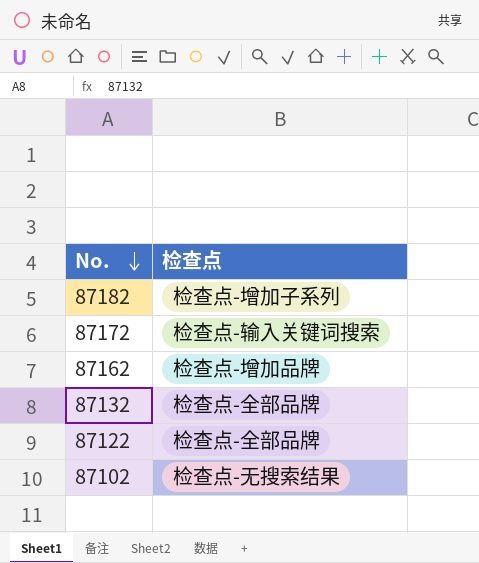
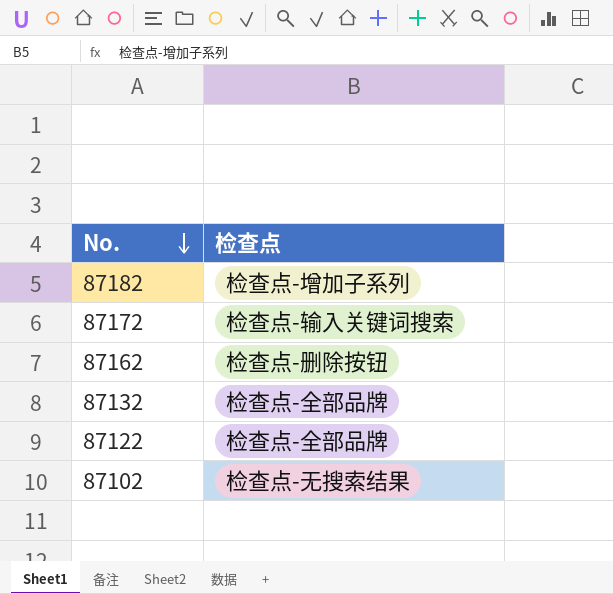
87162 | 检查点: 检查点-增加品牌 -> 检查点-删除按钮

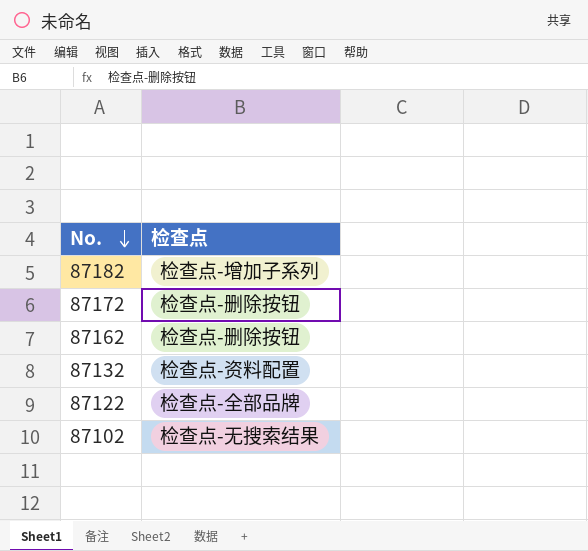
87172 | 检查点: 检查点-输入关键词搜索 -> 检查点-删除按钮
87132 | 检查点: 检查点-全部品牌 -> 检查点-资料配置

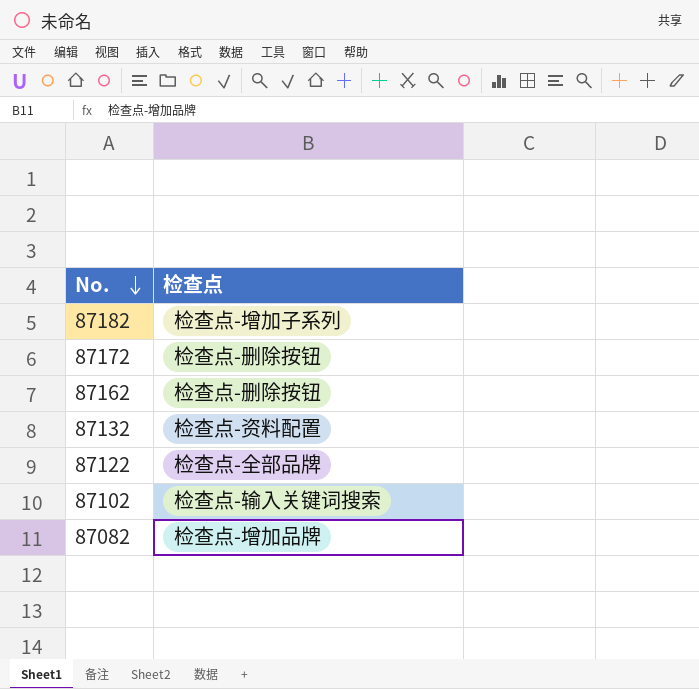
87102 | 检查点: 检查点-无搜索结果 -> 检查点-输入关键词搜索
row 87082: none -> 检查点-增加品牌

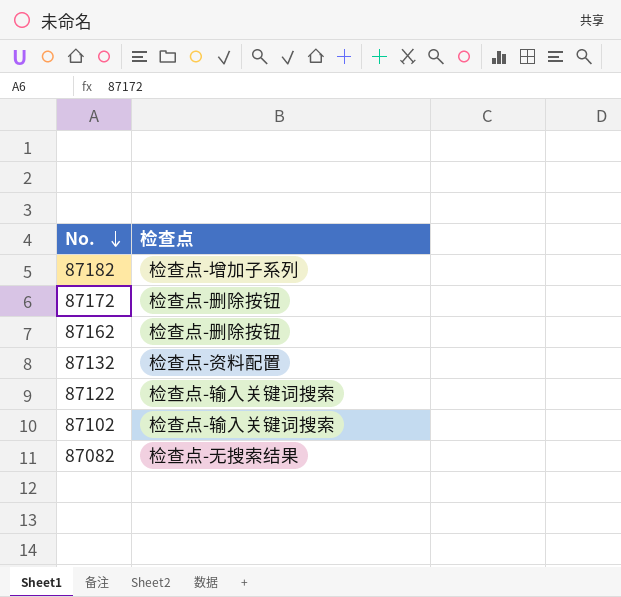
87122 | 检查点: 检查点-全部品牌 -> 检查点-输入关键词搜索
87082 | 检查点: 检查点-增加品牌 -> 检查点-无搜索结果

